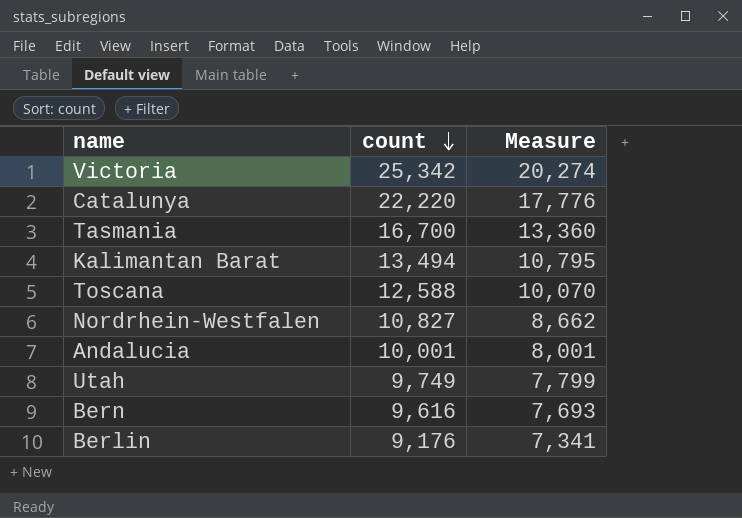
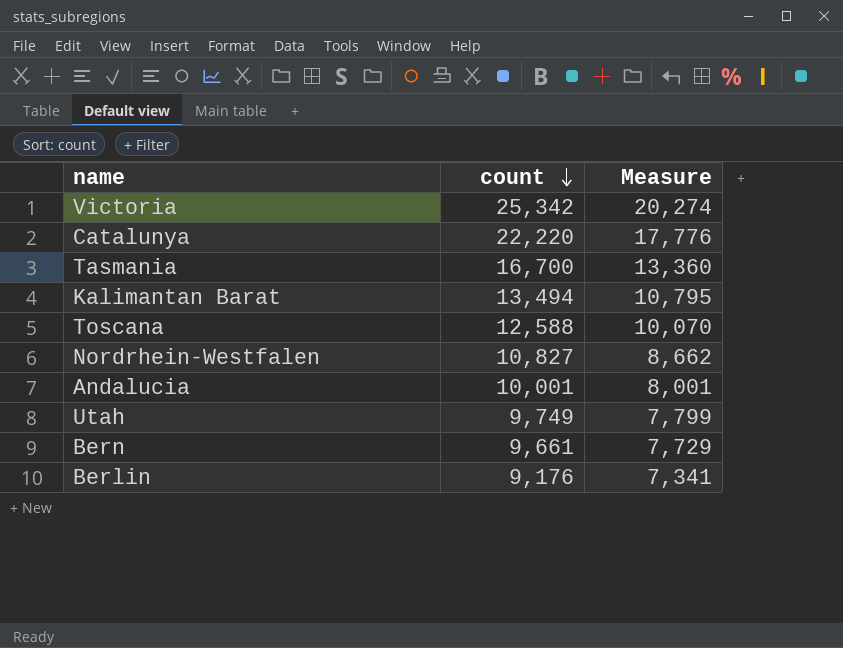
Bern | count: 9,616 -> 9,661
Bern | Measure: 7,693 -> 7,729

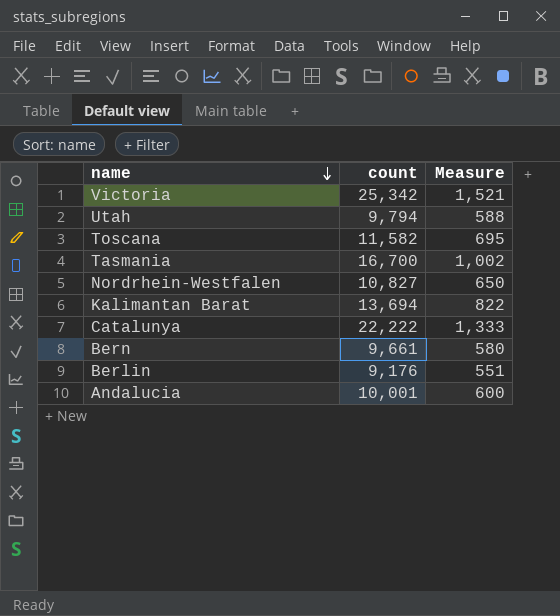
row order: count descending -> name descending
column Measure | formula: [count] * 0.8 -> [count] * 0.06
Utah | count: 9,749 -> 9,794
Toscana | count: 12,588 -> 11,582
Kalimantan Barat | count: 13,494 -> 13,694
Catalunya | count: 22,220 -> 22,222

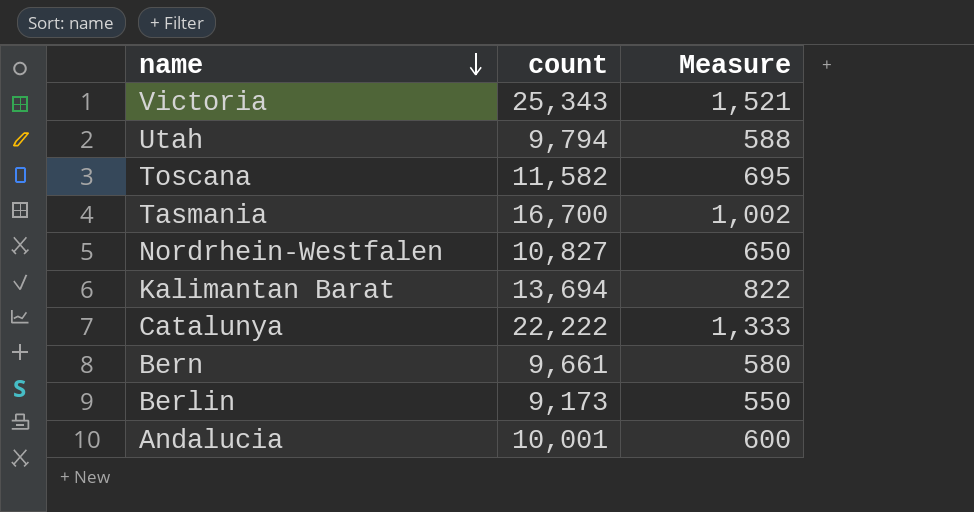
Victoria | count: 25,342 -> 25,343
Berlin | count: 9,176 -> 9,173
Berlin | Measure: 551 -> 550

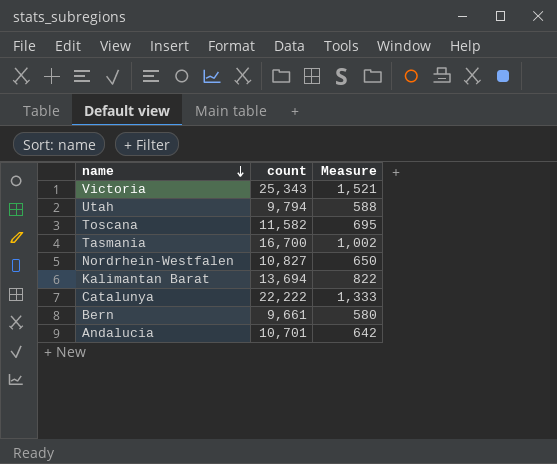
row Berlin: 9,173 | 550 -> none
Andalucia | count: 10,001 -> 10,701
Andalucia | Measure: 600 -> 642

